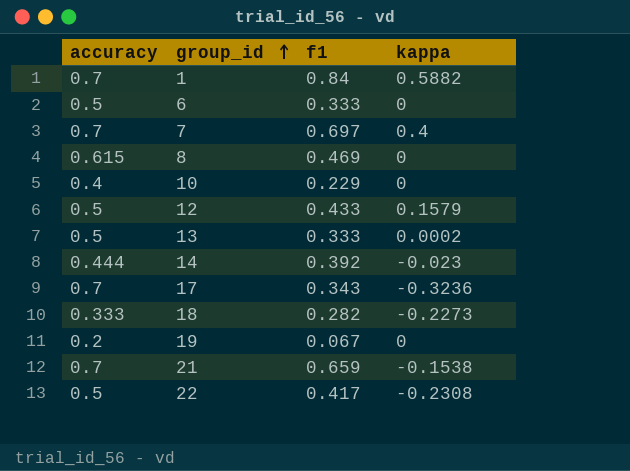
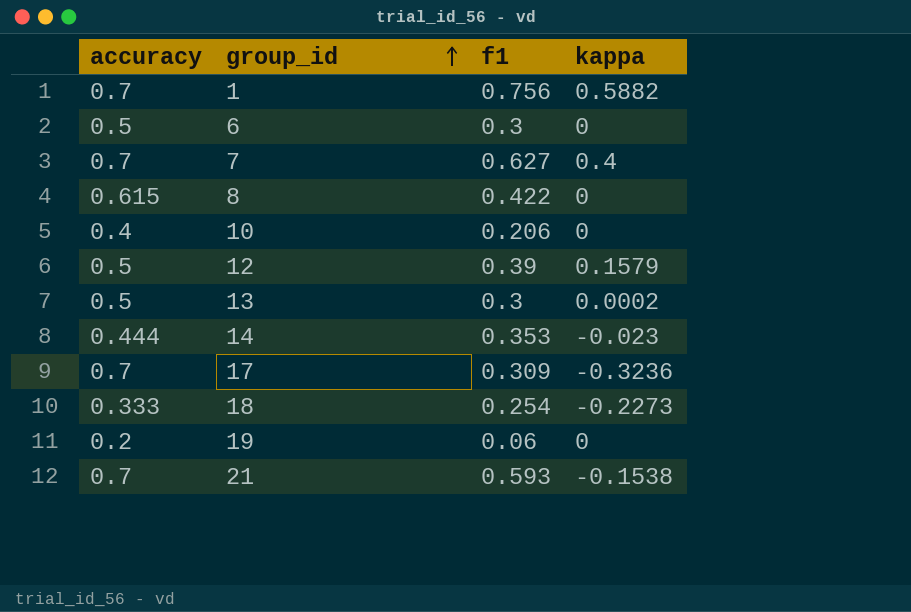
row 22: 0.5 | 0.417 | -0.2308 -> none
1 | f1: 0.84 -> 0.756
6 | f1: 0.333 -> 0.3
7 | f1: 0.697 -> 0.627
8 | f1: 0.469 -> 0.422
10 | f1: 0.229 -> 0.206
12 | f1: 0.433 -> 0.39
13 | f1: 0.333 -> 0.3
14 | f1: 0.392 -> 0.353
17 | f1: 0.343 -> 0.309
18 | f1: 0.282 -> 0.254
19 | f1: 0.067 -> 0.06
21 | f1: 0.659 -> 0.593

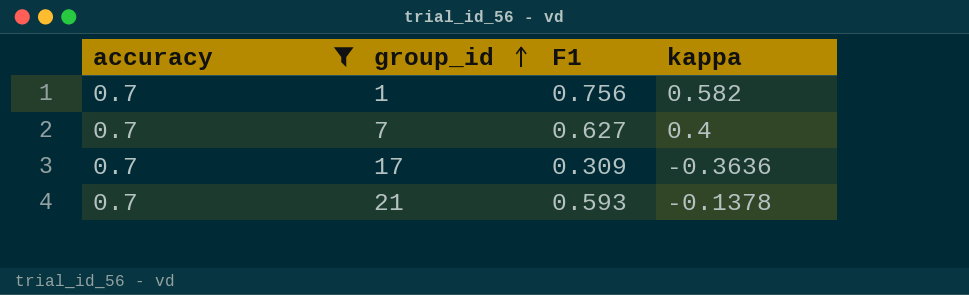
filter: none -> accuracy = 0.7
column name: f1 -> F1
1 | kappa: 0.5882 -> 0.582
17 | kappa: -0.3236 -> -0.3636
21 | kappa: -0.1538 -> -0.1378

